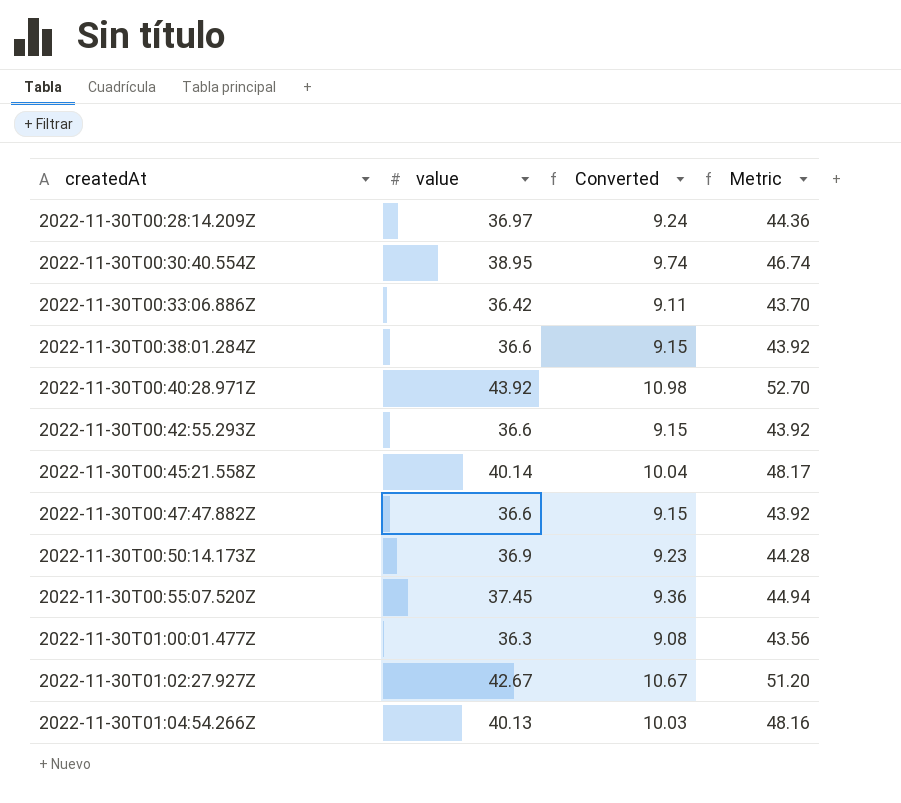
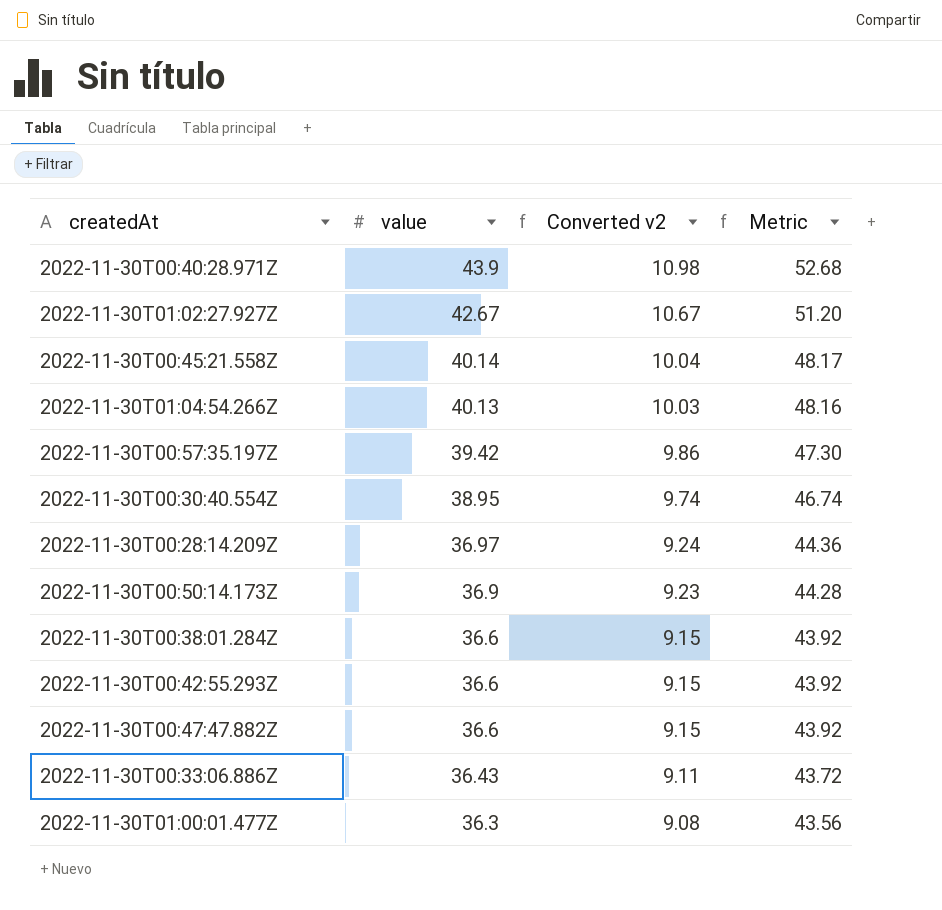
row order: createdAt ascending -> value descending
column name: Converted -> Converted v2
row 2022-11-30T00:55:07.520Z: 37.45 | 9.36 | 44.94 -> none
2022-11-30T00:40:28.971Z | value: 43.92 -> 43.9
2022-11-30T00:40:28.971Z | Metric: 52.70 -> 52.68
row 2022-11-30T00:57:35.197Z: none -> 39.42 | 9.86 | 47.30
2022-11-30T00:33:06.886Z | value: 36.42 -> 36.43
2022-11-30T00:33:06.886Z | Metric: 43.70 -> 43.72

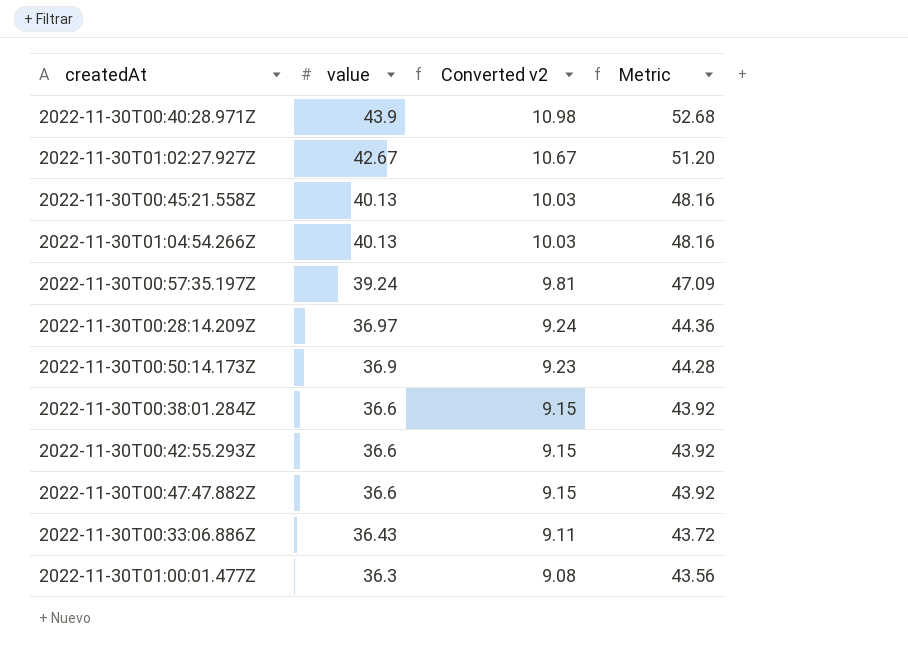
row 2022-11-30T00:30:40.554Z: 38.95 | 9.74 | 46.74 -> none
2022-11-30T00:45:21.558Z | value: 40.14 -> 40.13
2022-11-30T00:45:21.558Z | Converted v2: 10.04 -> 10.03
2022-11-30T00:45:21.558Z | Metric: 48.17 -> 48.16
2022-11-30T00:57:35.197Z | value: 39.42 -> 39.24
2022-11-30T00:57:35.197Z | Converted v2: 9.86 -> 9.81
2022-11-30T00:57:35.197Z | Metric: 47.30 -> 47.09

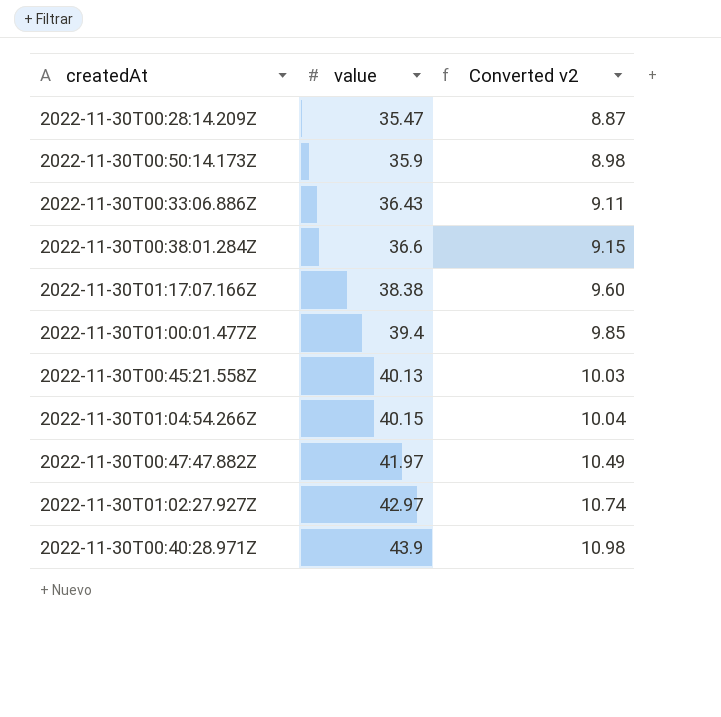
row order: value descending -> value ascending
column Metric | formula: [value] * 1.2 -> none
row 2022-11-30T00:57:35.197Z: 39.24 | 9.81 | 47.09 -> none
row 2022-11-30T00:42:55.293Z: 36.6 | 9.15 | 43.92 -> none
2022-11-30T00:28:14.209Z | value: 36.97 -> 35.47
2022-11-30T00:28:14.209Z | Converted v2: 9.24 -> 8.87
2022-11-30T00:50:14.173Z | value: 36.9 -> 35.9
2022-11-30T00:50:14.173Z | Converted v2: 9.23 -> 8.98
row 2022-11-30T01:17:07.166Z: none -> 38.38 | 9.60
2022-11-30T01:00:01.477Z | value: 36.3 -> 39.4
2022-11-30T01:00:01.477Z | Converted v2: 9.08 -> 9.85
2022-11-30T01:04:54.266Z | value: 40.13 -> 40.15
2022-11-30T01:04:54.266Z | Converted v2: 10.03 -> 10.04
2022-11-30T00:47:47.882Z | value: 36.6 -> 41.97
2022-11-30T00:47:47.882Z | Converted v2: 9.15 -> 10.49
2022-11-30T01:02:27.927Z | value: 42.67 -> 42.97
2022-11-30T01:02:27.927Z | Converted v2: 10.67 -> 10.74

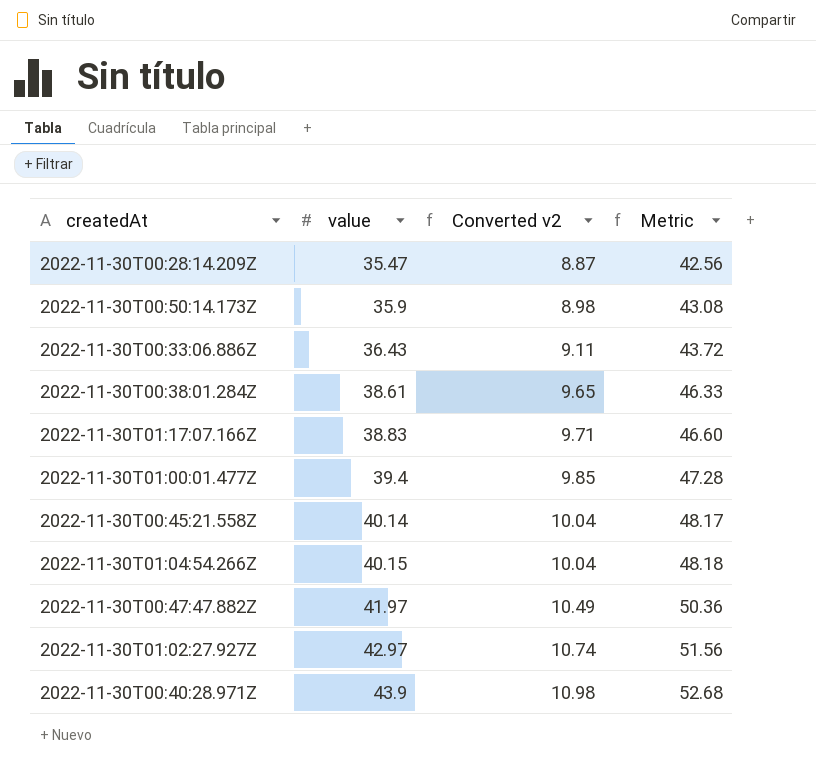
column Metric | formula: none -> [value] * 1.2
2022-11-30T00:38:01.284Z | value: 36.6 -> 38.61
2022-11-30T00:38:01.284Z | Converted v2: 9.15 -> 9.65
2022-11-30T01:17:07.166Z | value: 38.38 -> 38.83
2022-11-30T01:17:07.166Z | Converted v2: 9.60 -> 9.71
2022-11-30T00:45:21.558Z | value: 40.13 -> 40.14
2022-11-30T00:45:21.558Z | Converted v2: 10.03 -> 10.04

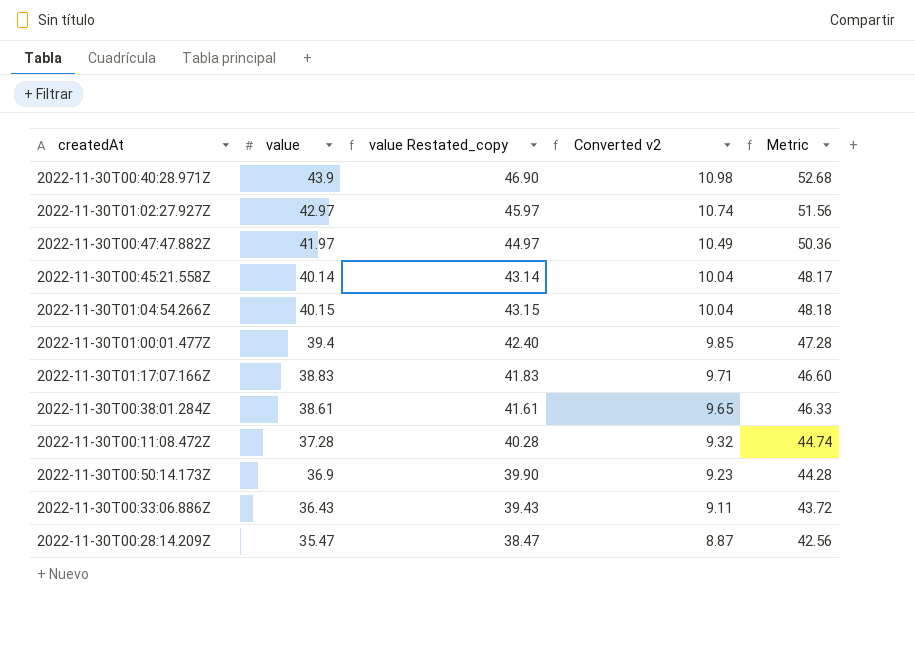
row order: value ascending -> Converted v2 descending
column value Restated_copy | formula: none -> [value] + 3
row 2022-11-30T00:11:08.472Z: none -> 37.28 | 40.28 | 9.32 | 44.74
2022-11-30T00:50:14.173Z | value: 35.9 -> 36.9
2022-11-30T00:50:14.173Z | Converted v2: 8.98 -> 9.23
2022-11-30T00:50:14.173Z | Metric: 43.08 -> 44.28

